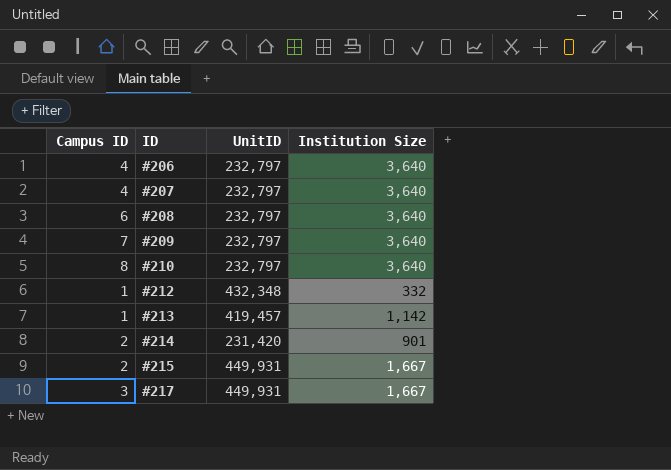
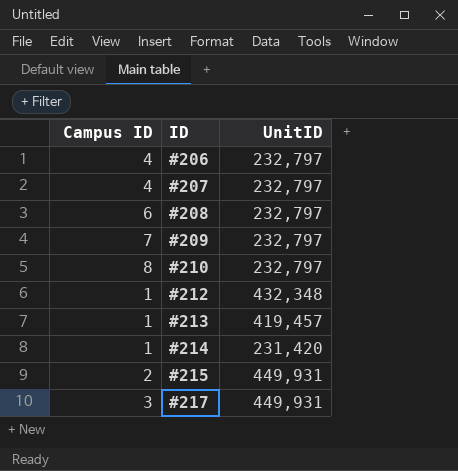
column Institution Size | position: 4 -> none
#214 | Campus ID: 2 -> 1

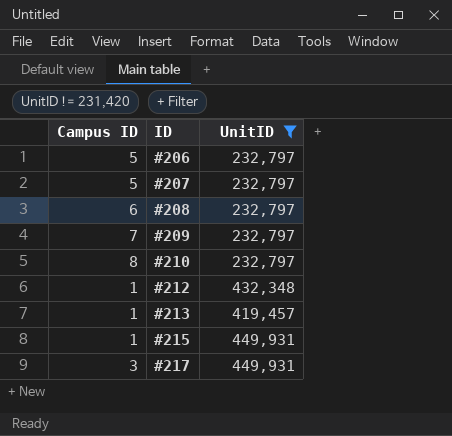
filter: none -> UnitID != 231,420
#206 | Campus ID: 4 -> 5
#207 | Campus ID: 4 -> 5
#215 | Campus ID: 2 -> 1

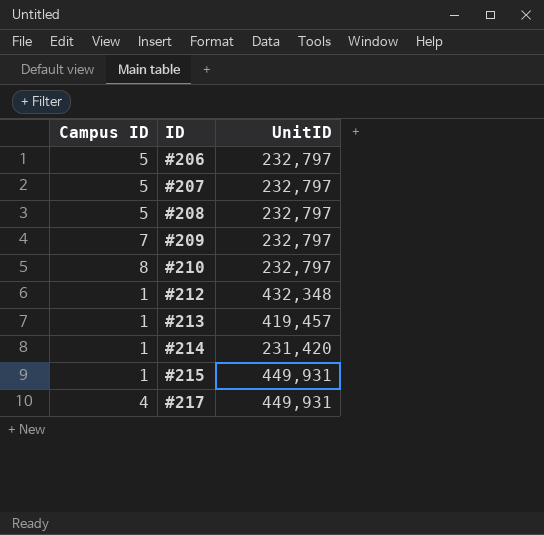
filter: UnitID != 231,420 -> none
#208 | Campus ID: 6 -> 5
#217 | Campus ID: 3 -> 4

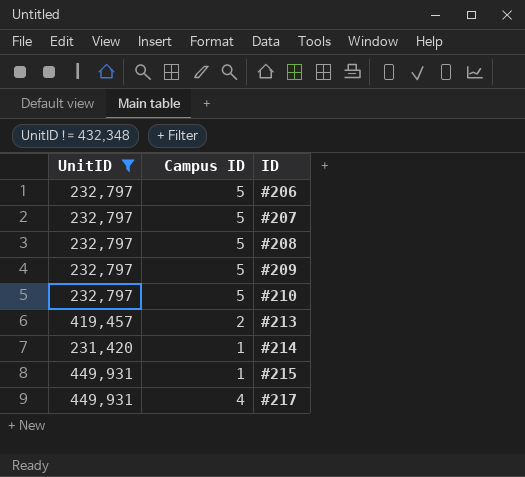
filter: none -> UnitID != 432,348
column UnitID | position: 3 -> 1
#209 | Campus ID: 7 -> 5
#210 | Campus ID: 8 -> 5
#213 | Campus ID: 1 -> 2

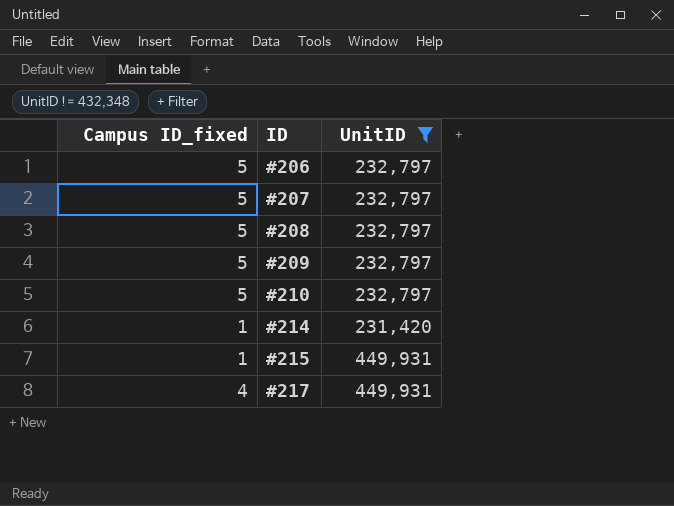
column name: Campus ID -> Campus ID_fixed
column UnitID | position: 1 -> 3
row #213: 419,457 | 2 -> none

